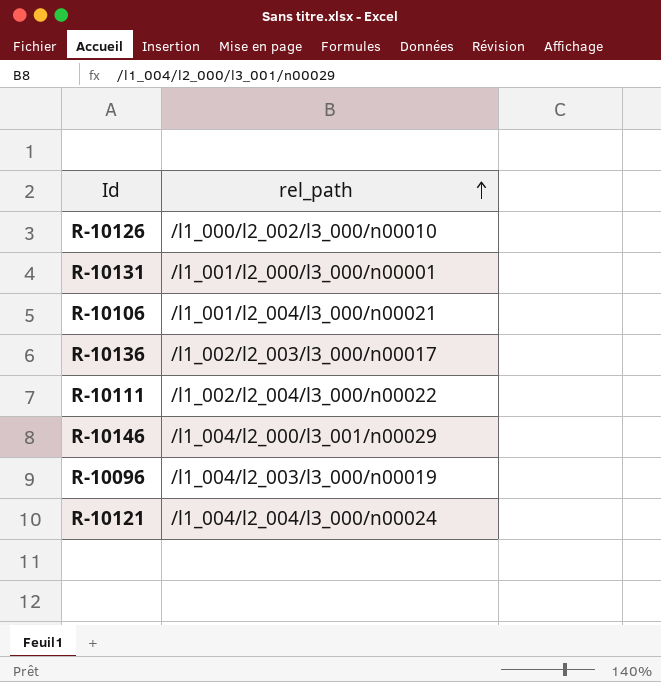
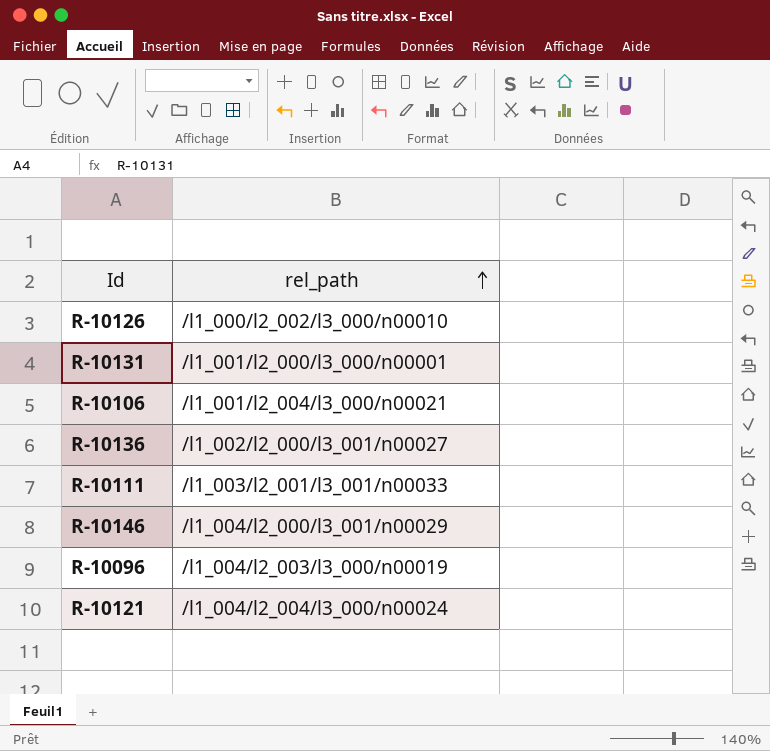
R-10136 | rel_path: /l1_002/l2_003/l3_000/n00017 -> /l1_002/l2_000/l3_001/n00027
R-10111 | rel_path: /l1_002/l2_004/l3_000/n00022 -> /l1_003/l2_001/l3_001/n00033

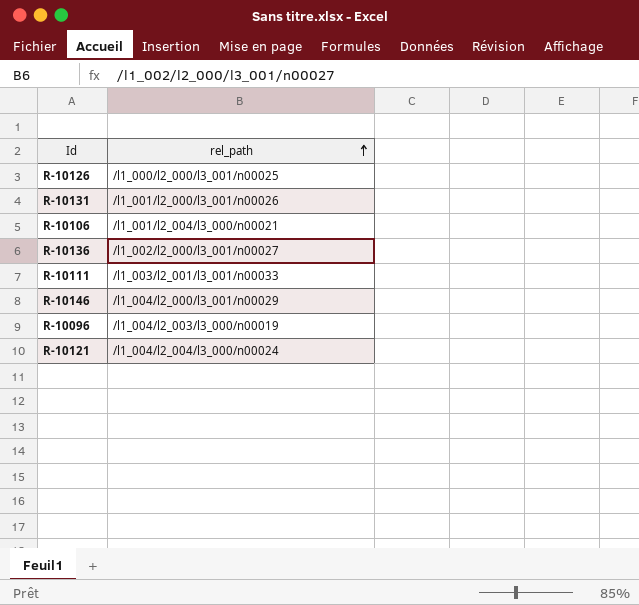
R-10126 | rel_path: /l1_000/l2_002/l3_000/n00010 -> /l1_000/l2_000/l3_001/n00025
R-10131 | rel_path: /l1_001/l2_000/l3_000/n00001 -> /l1_001/l2_000/l3_001/n00026

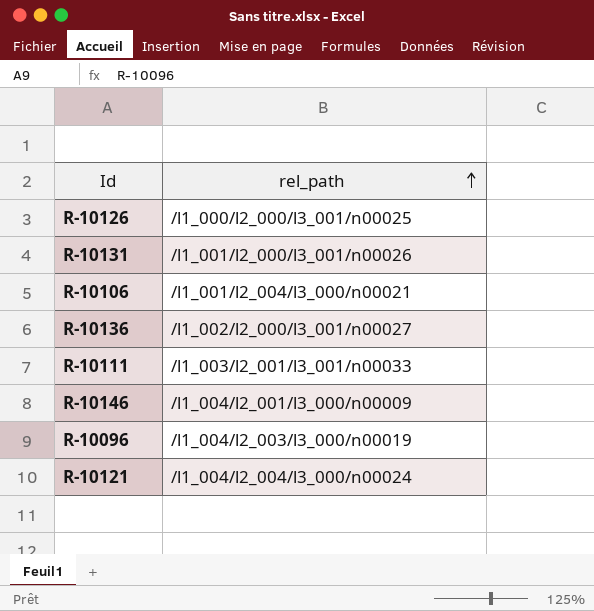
R-10146 | rel_path: /l1_004/l2_000/l3_001/n00029 -> /l1_004/l2_001/l3_000/n00009

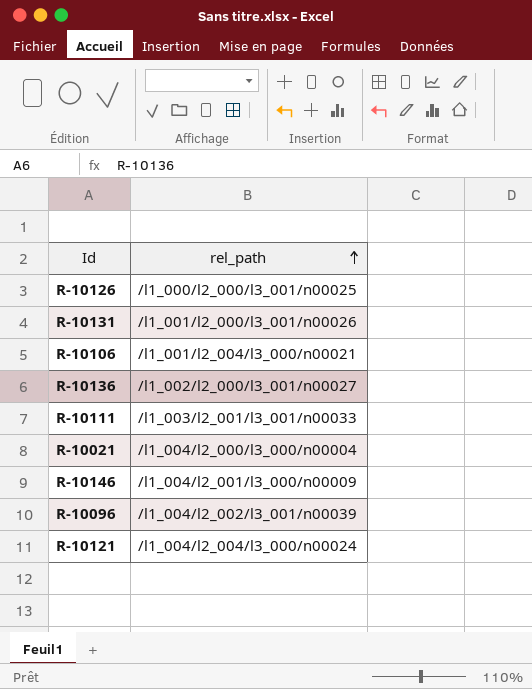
row R-10021: none -> /l1_004/l2_000/l3_000/n00004
R-10096 | rel_path: /l1_004/l2_003/l3_000/n00019 -> /l1_004/l2_002/l3_001/n00039

